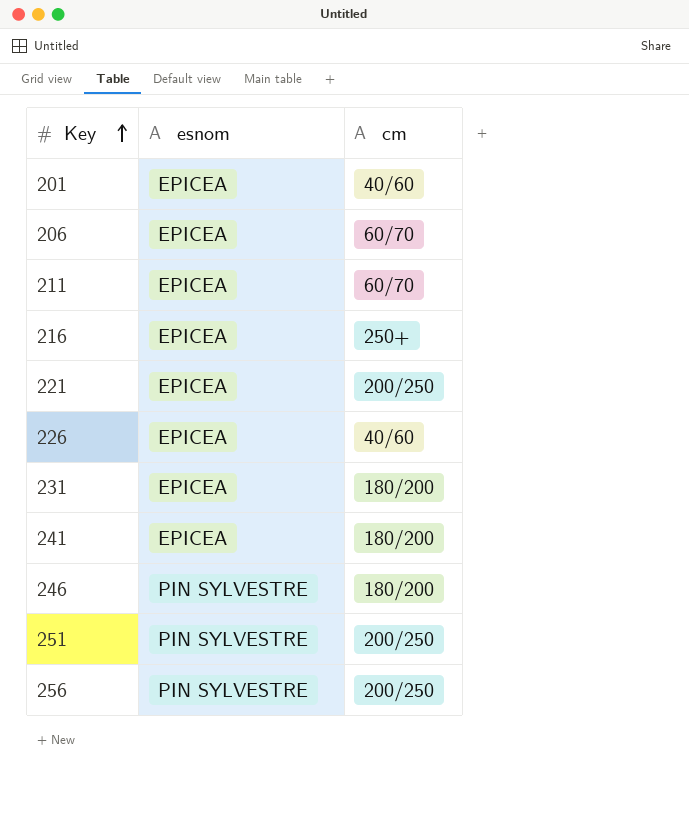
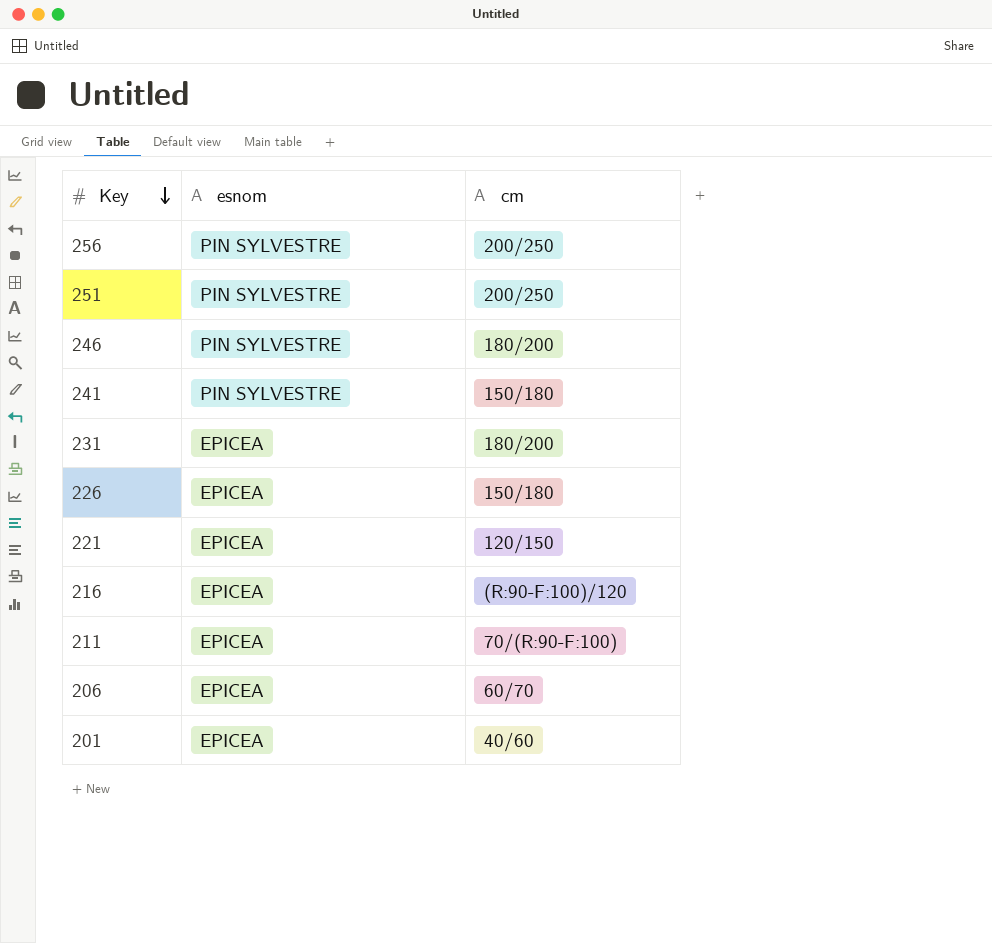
row order: Key ascending -> Key descending
241 | esnom: EPICEA -> PIN SYLVESTRE
241 | cm: 180/200 -> 150/180
226 | cm: 40/60 -> 150/180
221 | cm: 200/250 -> 120/150
216 | cm: 250+ -> (R:90-F:100)/120
211 | cm: 60/70 -> 70/(R:90-F:100)

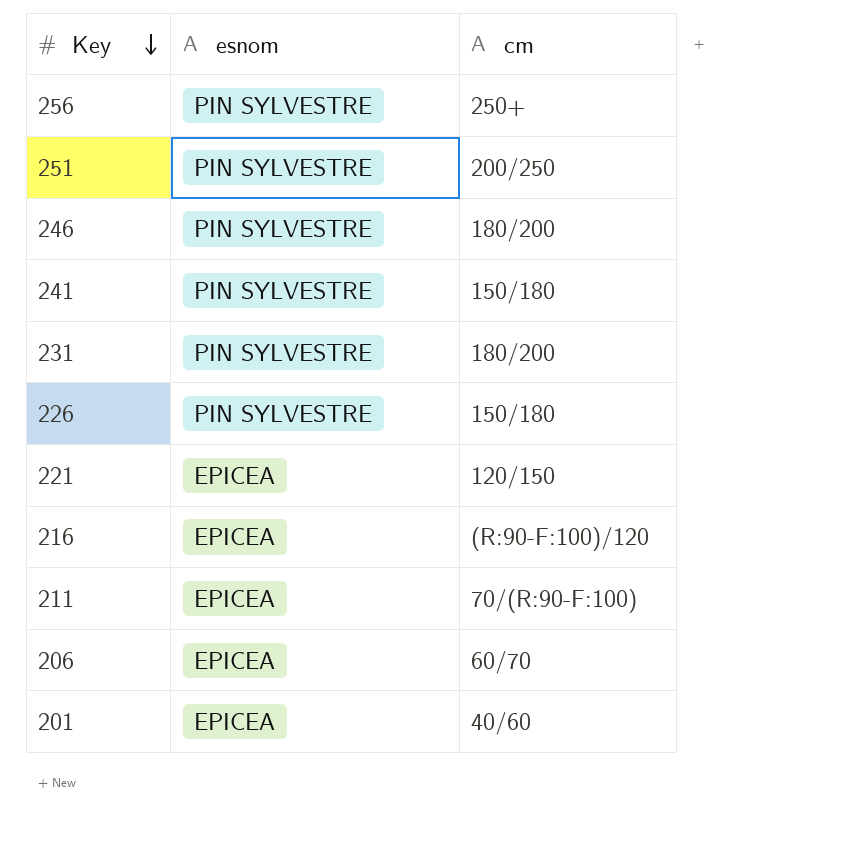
256 | cm: 200/250 -> 250+
231 | esnom: EPICEA -> PIN SYLVESTRE
226 | esnom: EPICEA -> PIN SYLVESTRE

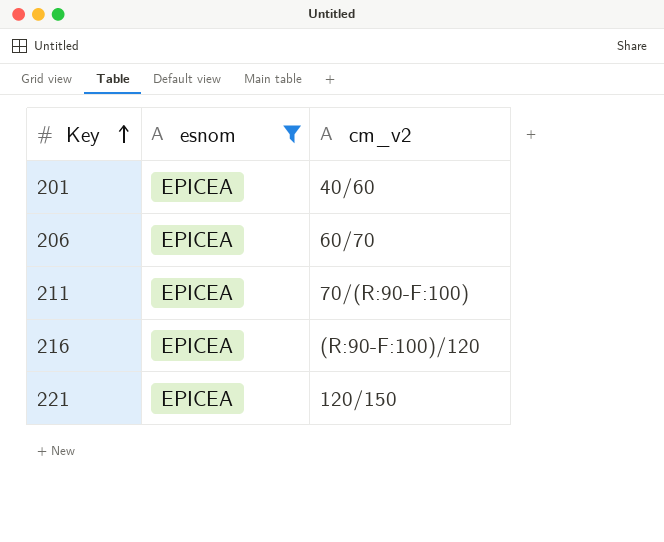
filter: none -> esnom = EPICEA
row order: Key descending -> Key ascending
column name: cm -> cm_v2

